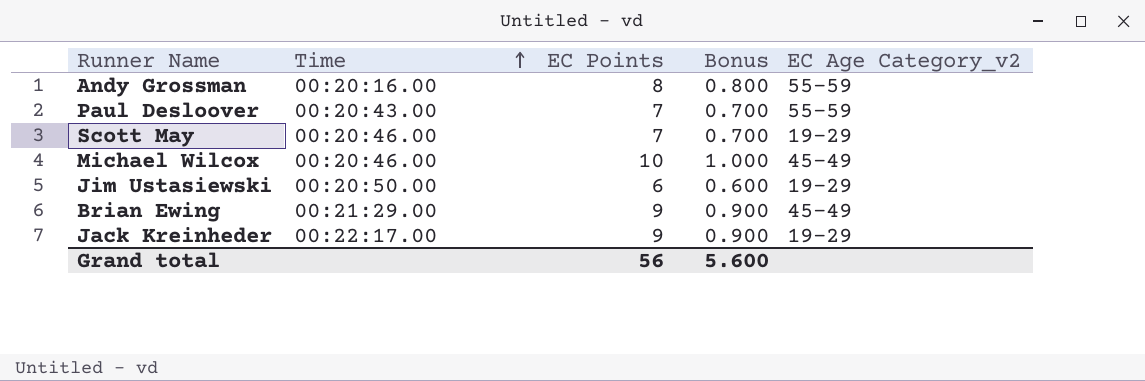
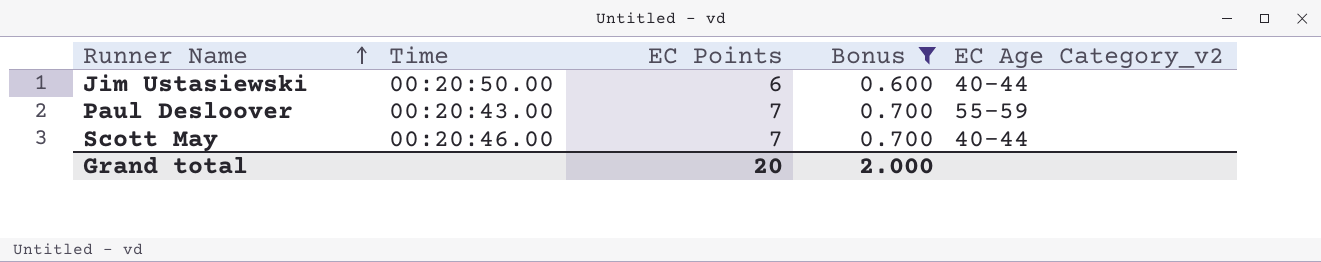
filter: none -> Bonus <= 0.700
row order: Time ascending -> Runner Name ascending
Jim Ustasiewski | EC Age Category_v2: 19-29 -> 40-44
Scott May | EC Age Category_v2: 19-29 -> 40-44
Grand total | EC Points: 56 -> 20
Grand total | Bonus: 5.600 -> 2.000

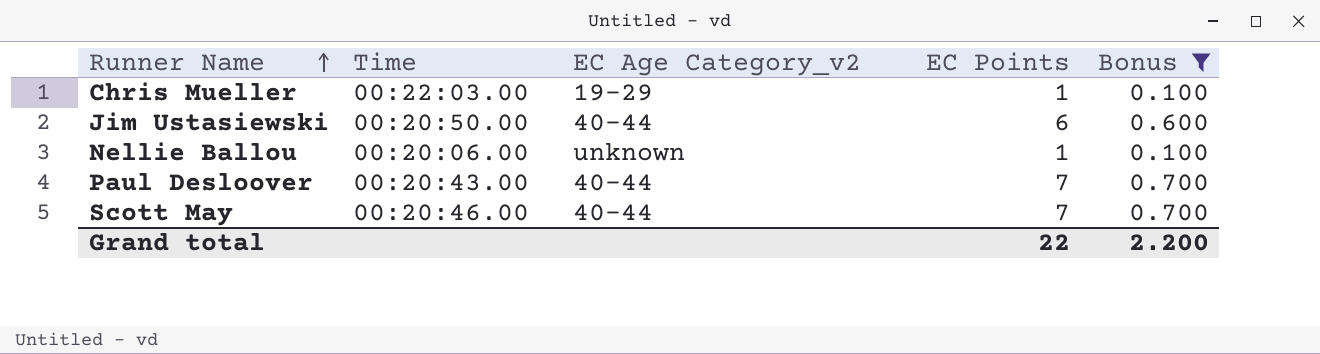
column EC Age Category_v2 | position: 5 -> 3
row Chris Mueller: none -> 00:22:03.00 | 19-29 | 1 | 0.100
row Nellie Ballou: none -> 00:20:06.00 | unknown | 1 | 0.100
Paul Desloover | EC Age Category_v2: 55-59 -> 40-44
Grand total | EC Points: 20 -> 22
Grand total | Bonus: 2.000 -> 2.200

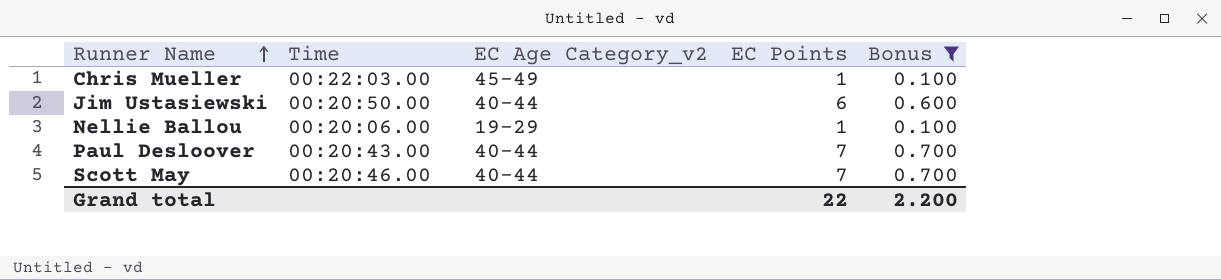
Chris Mueller | EC Age Category_v2: 19-29 -> 45-49
Nellie Ballou | EC Age Category_v2: unknown -> 19-29

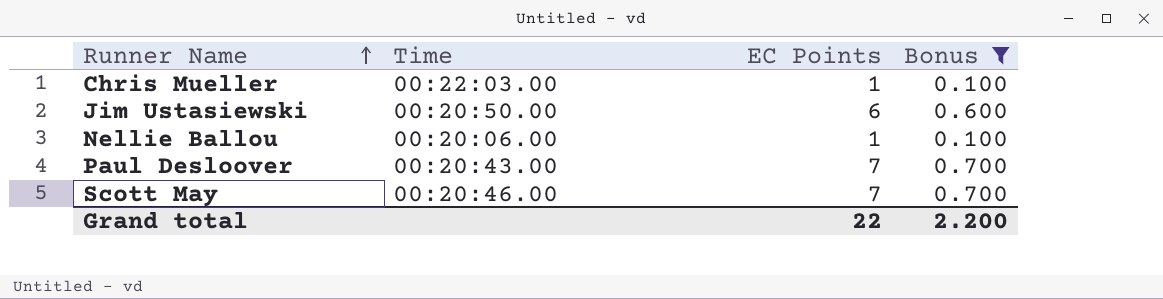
column EC Age Category_v2 | position: 3 -> none

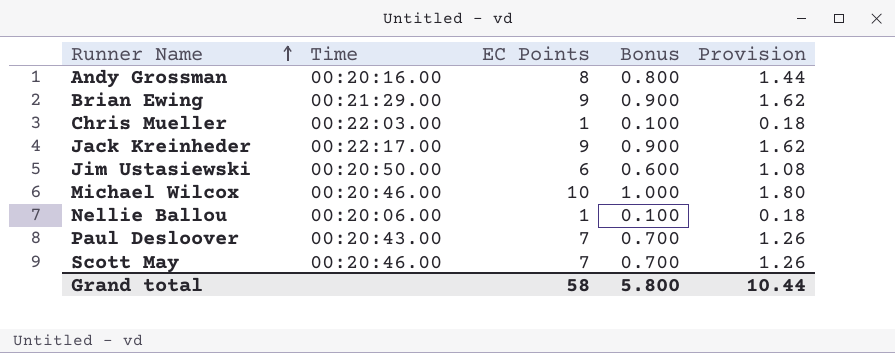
filter: Bonus <= 0.700 -> none
column Provision | formula: none -> [EC Points] * 0.18
Grand total | EC Points: 22 -> 58
Grand total | Bonus: 2.200 -> 5.800

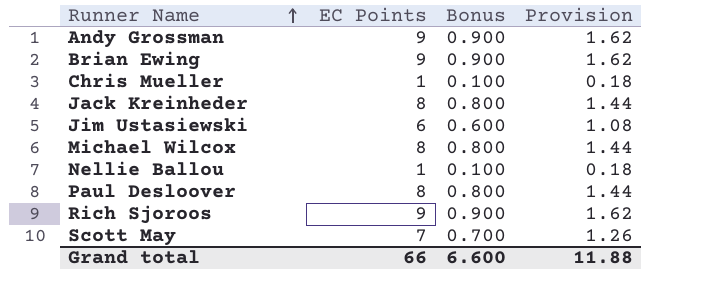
column Time | position: 2 -> none
Andy Grossman | EC Points: 8 -> 9
Andy Grossman | Bonus: 0.800 -> 0.900
Andy Grossman | Provision: 1.44 -> 1.62
Jack Kreinheder | EC Points: 9 -> 8
Jack Kreinheder | Bonus: 0.900 -> 0.800
Jack Kreinheder | Provision: 1.62 -> 1.44
Michael Wilcox | EC Points: 10 -> 8
Michael Wilcox | Bonus: 1.000 -> 0.800
Michael Wilcox | Provision: 1.80 -> 1.44
Paul Desloover | EC Points: 7 -> 8
Paul Desloover | Bonus: 0.700 -> 0.800
Paul Desloover | Provision: 1.26 -> 1.44
row Rich Sjoroos: none -> 9 | 0.900 | 1.62
Grand total | EC Points: 58 -> 66
Grand total | Bonus: 5.800 -> 6.600
Grand total | Provision: 10.44 -> 11.88

